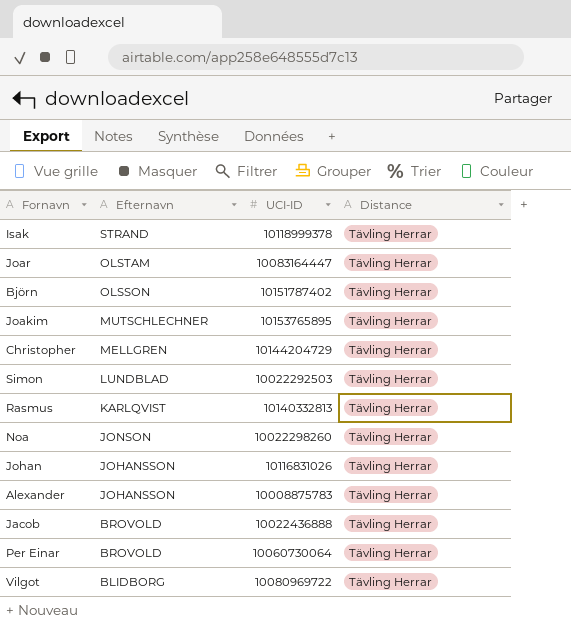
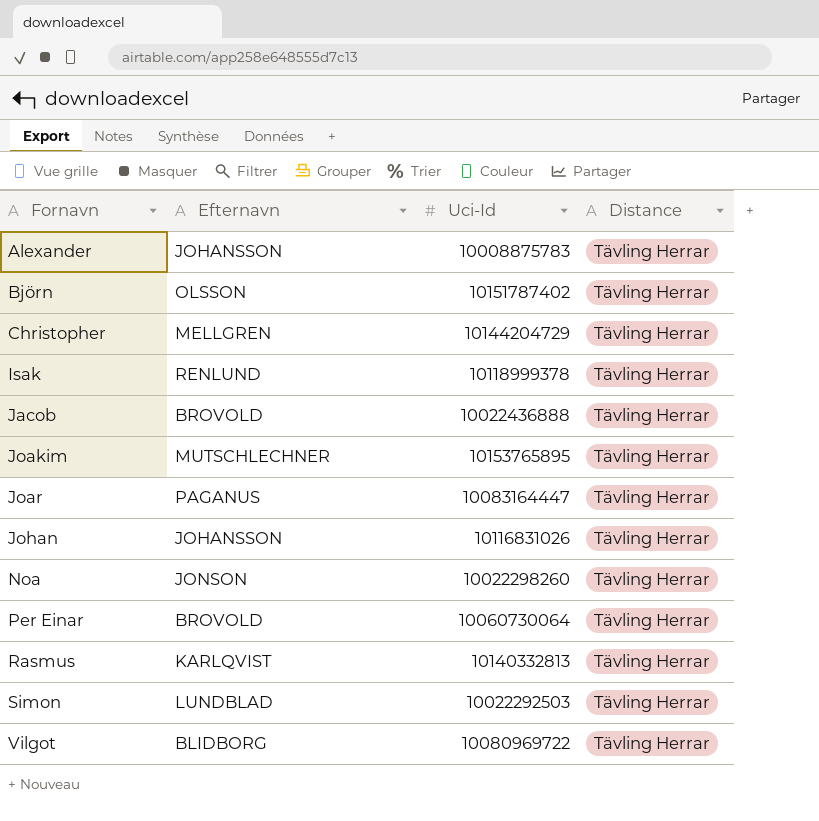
row order: Efternavn descending -> Fornavn ascending
column name: UCI-ID -> Uci-Id
Isak | Efternavn: STRAND -> RENLUND
Joar | Efternavn: OLSTAM -> PAGANUS

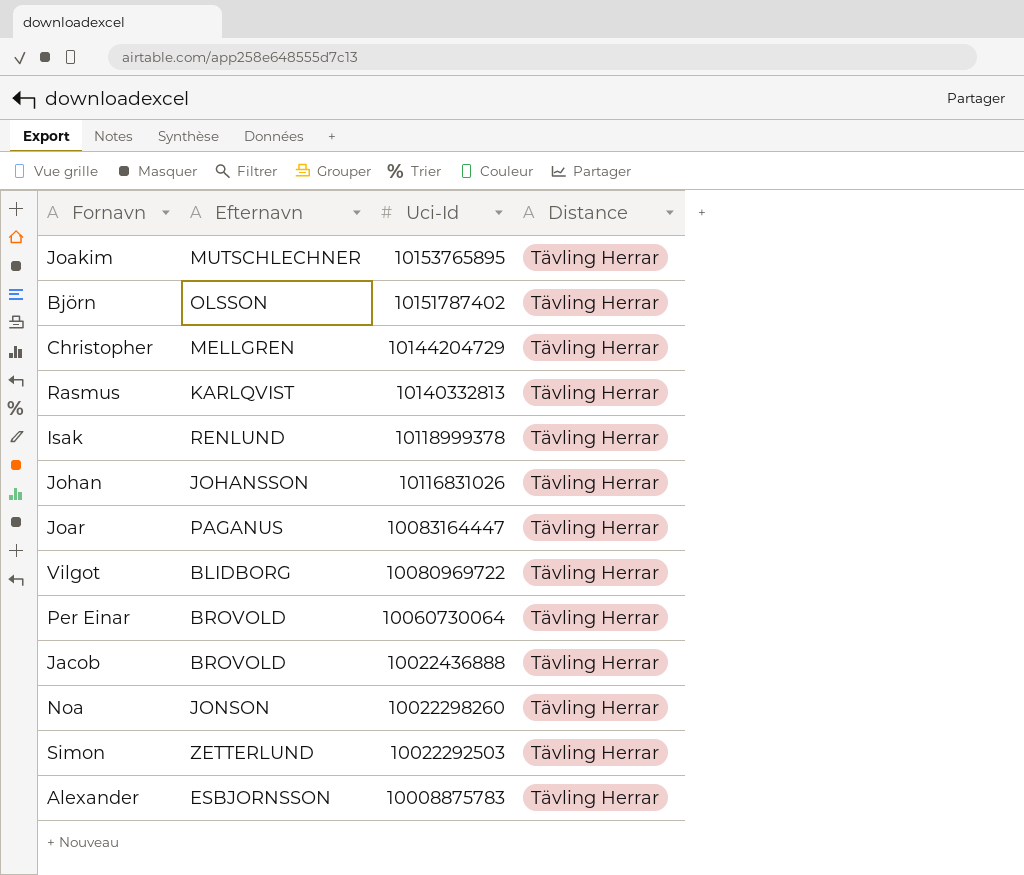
row order: Fornavn ascending -> Uci-Id descending
Simon | Efternavn: LUNDBLAD -> ZETTERLUND
Alexander | Efternavn: JOHANSSON -> ESBJORNSSON

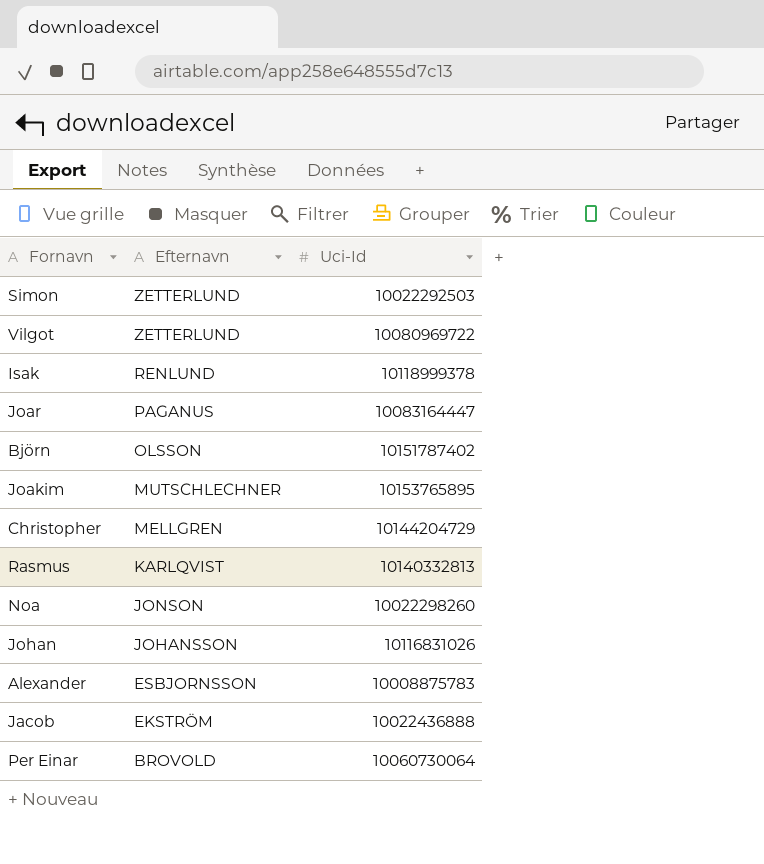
row order: Uci-Id descending -> Efternavn descending
column Distance | position: 4 -> none
Vilgot | Efternavn: BLIDBORG -> ZETTERLUND
Jacob | Efternavn: BROVOLD -> EKSTRÖM

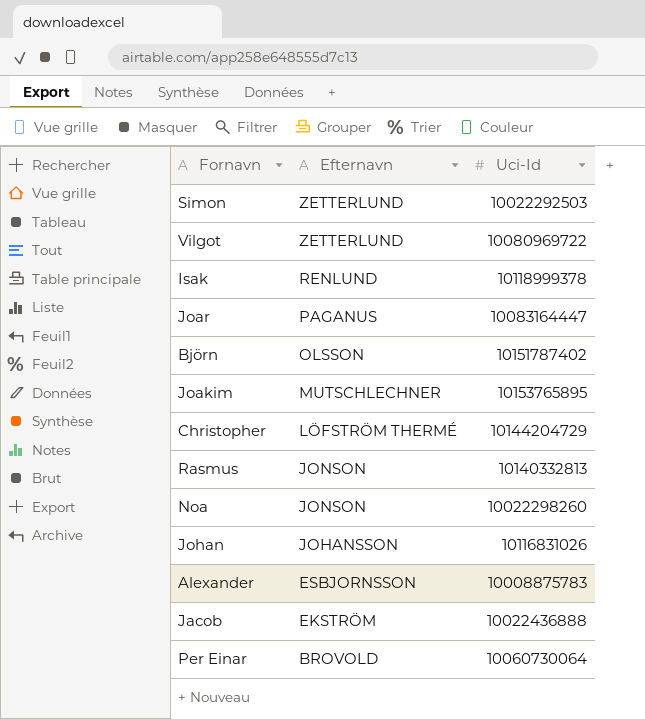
Christopher | Efternavn: MELLGREN -> LÖFSTRÖM THERMÉ
Rasmus | Efternavn: KARLQVIST -> JONSON

